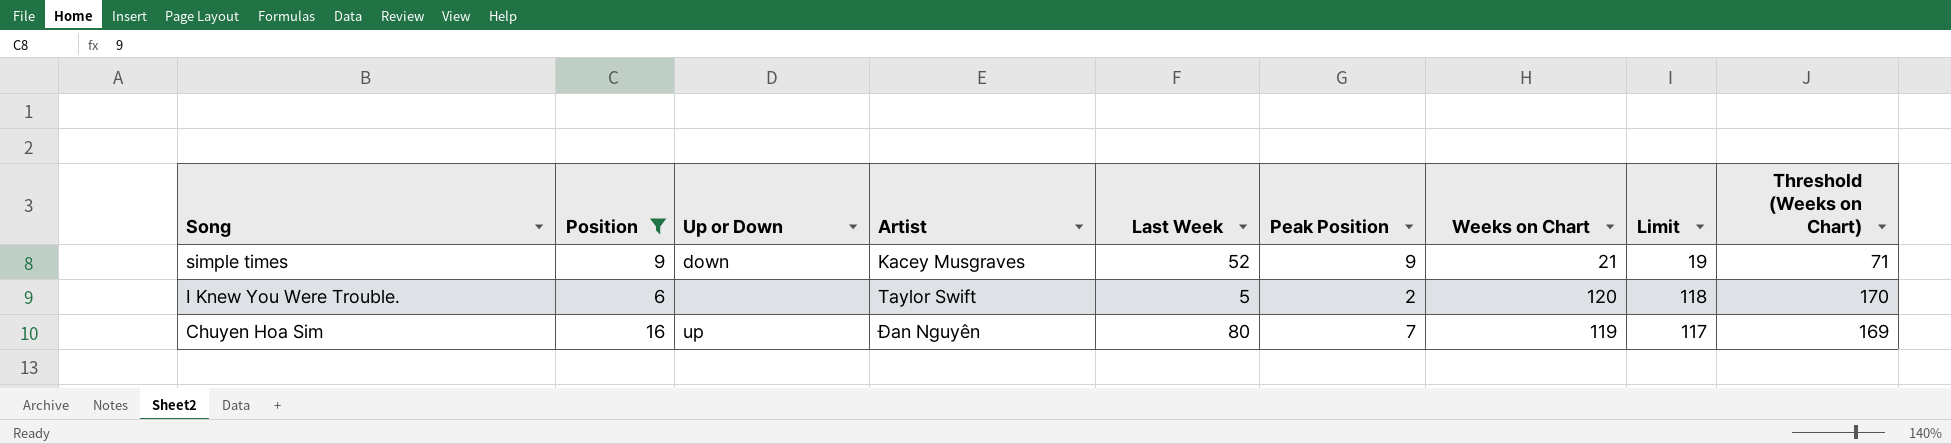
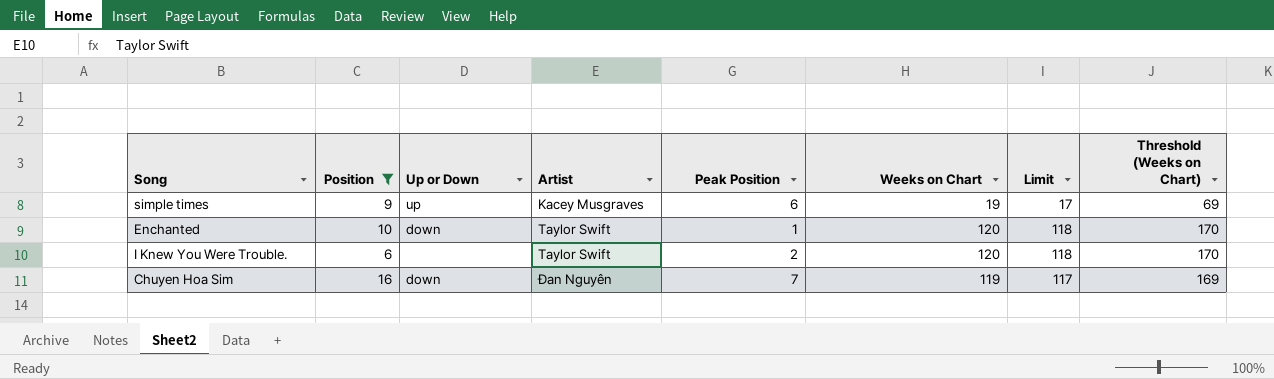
column Last Week | position: 5 -> none
simple times | Up or Down: down -> up
simple times | Peak Position: 9 -> 6
simple times | Weeks on Chart: 21 -> 19
simple times | Limit: 19 -> 17
simple times | Threshold (Weeks on Chart): 71 -> 69
row Enchanted: none -> 10 | down | Taylor Swift | 1 | 120 | 118 | 170
Chuyen Hoa Sim | Up or Down: up -> down

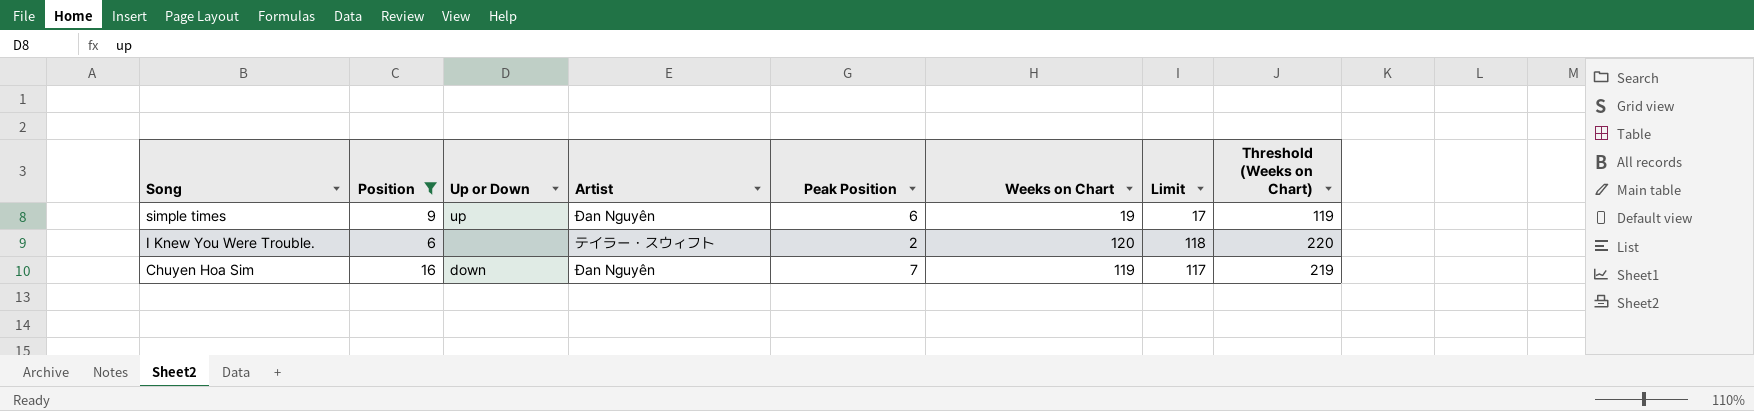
column Threshold (Weeks on Chart) | formula: [Weeks on Chart] + 50 -> [Weeks on Chart] + 100
row Enchanted: 10 | down | Taylor Swift | 1 | 120 | 118 | 170 -> none
simple times | Artist: Kacey Musgraves -> Đan Nguyên
I Knew You Were Trouble. | Artist: Taylor Swift -> テイラー・スウィフト

